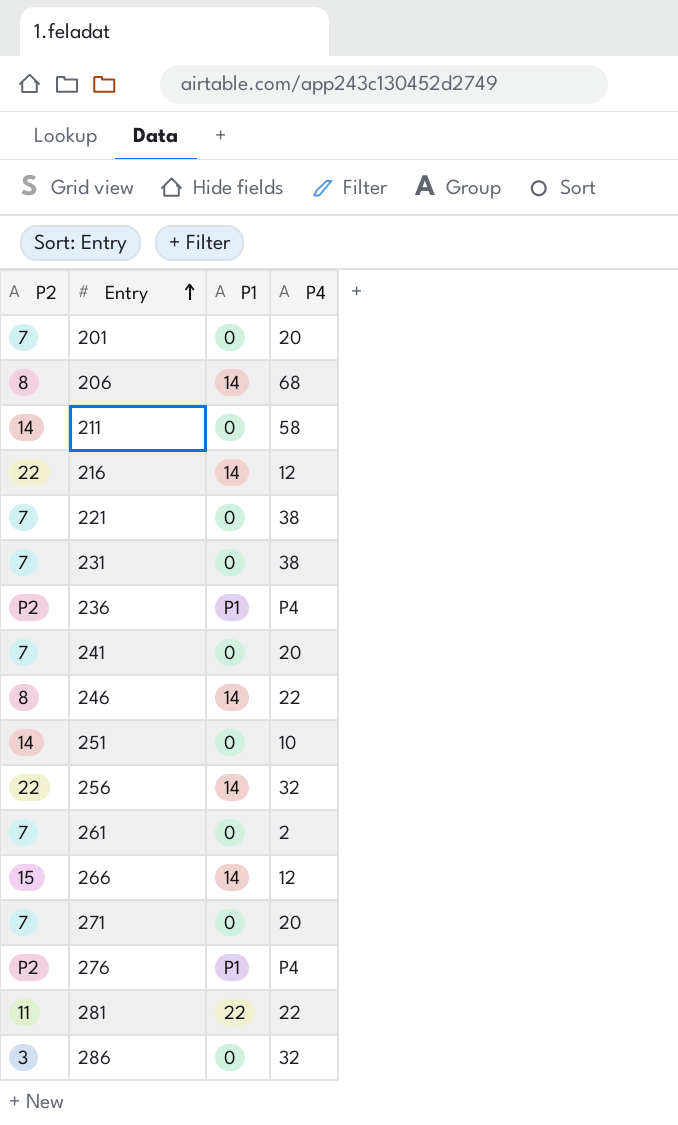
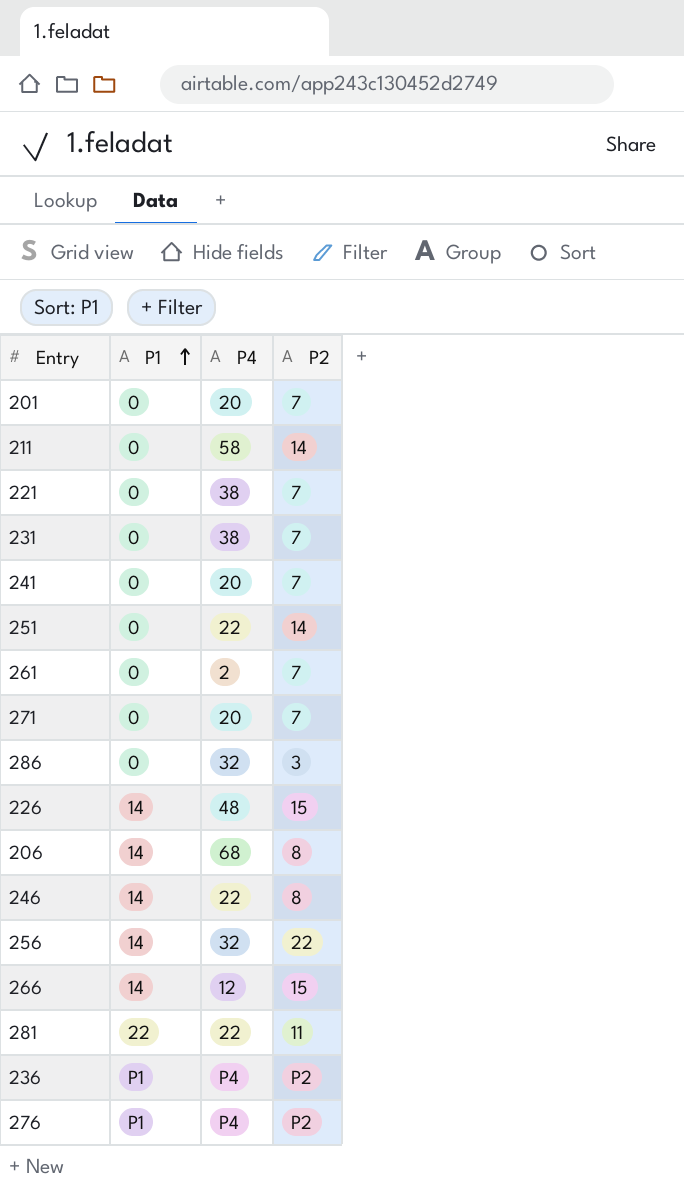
row order: Entry ascending -> P1 ascending
column P2 | position: 1 -> 4
row 216: 22 | 14 | 12 -> none
251 | P4: 10 -> 22
row 226: none -> 14 | 48 | 15

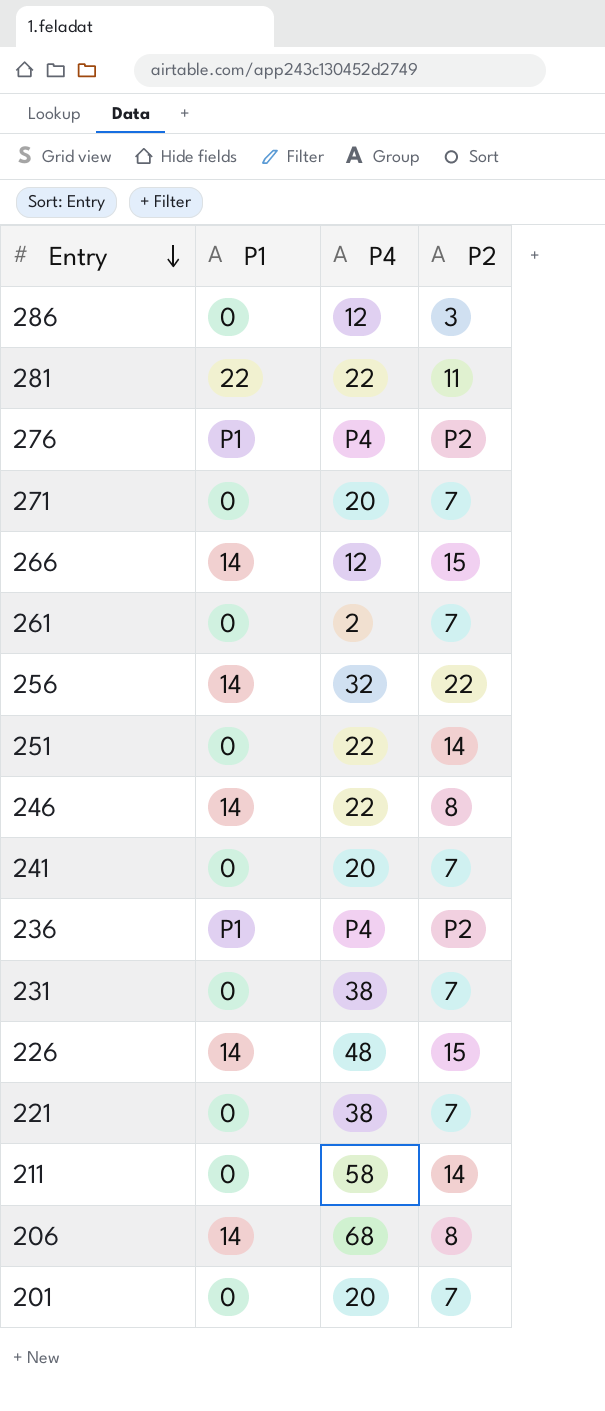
row order: P1 ascending -> Entry descending
286 | P4: 32 -> 12

